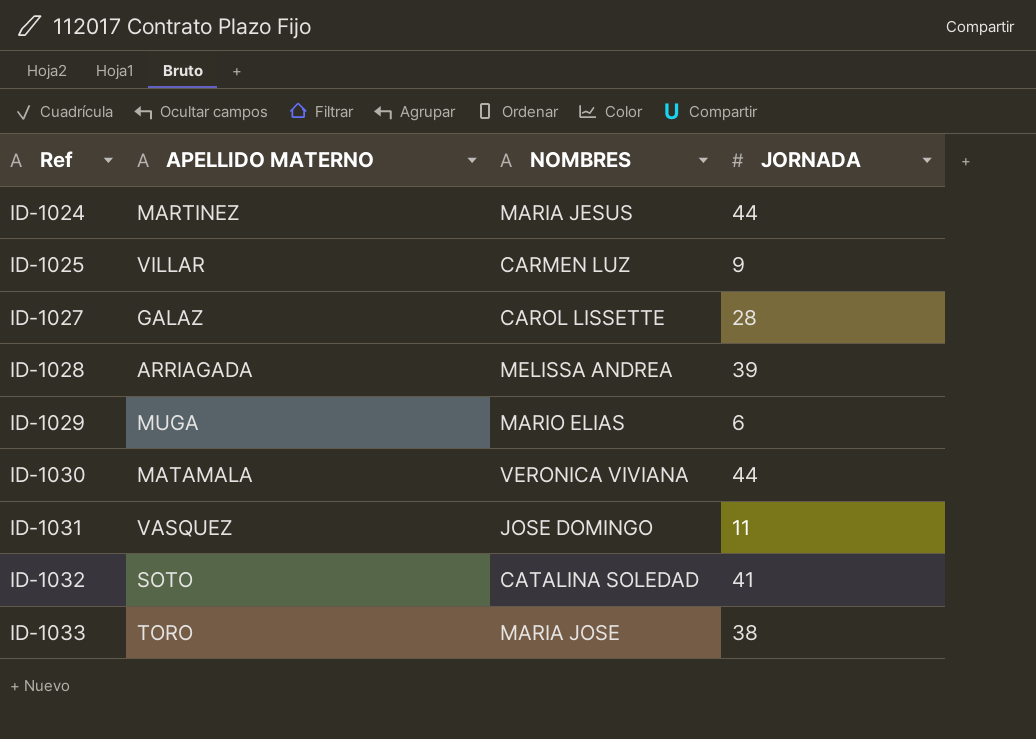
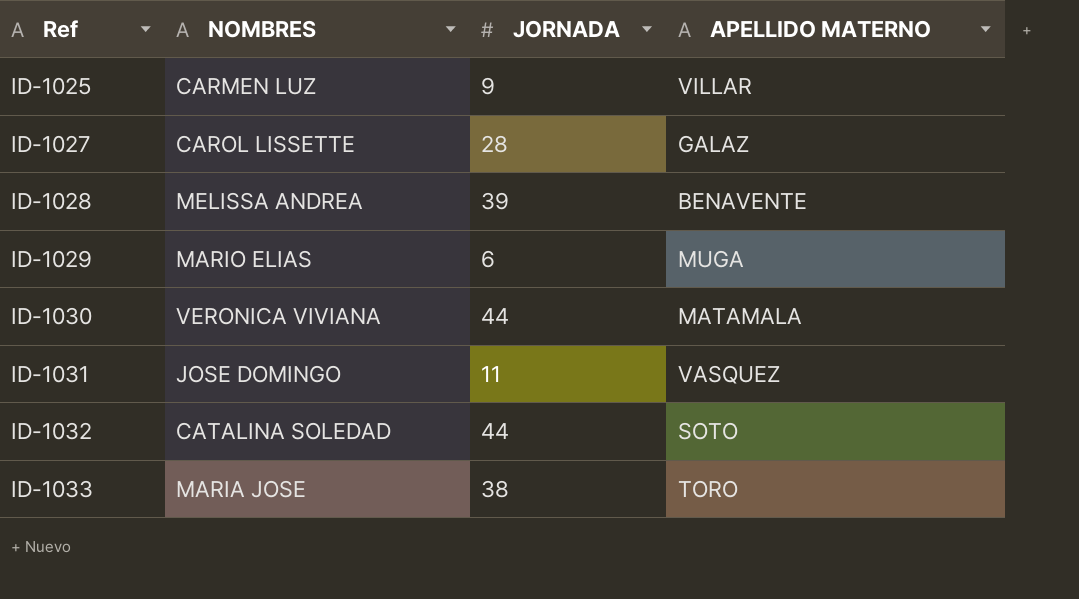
column APELLIDO MATERNO | position: 2 -> 4
row ID-1024: MARTINEZ | MARIA JESUS | 44 -> none
ID-1028 | APELLIDO MATERNO: ARRIAGADA -> BENAVENTE
ID-1032 | JORNADA: 41 -> 44

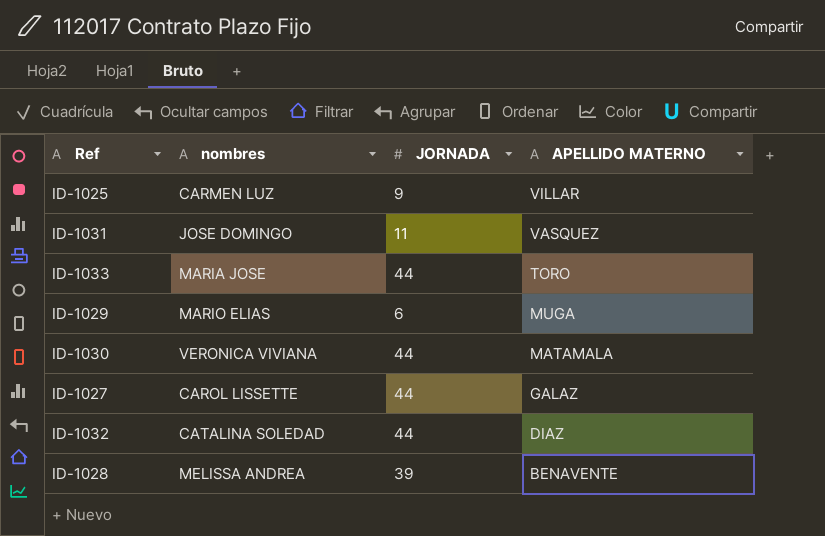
row order: Ref ascending -> APELLIDO MATERNO descending
column name: NOMBRES -> nombres
ID-1033 | JORNADA: 38 -> 44
ID-1027 | JORNADA: 28 -> 44
ID-1032 | APELLIDO MATERNO: SOTO -> DIAZ

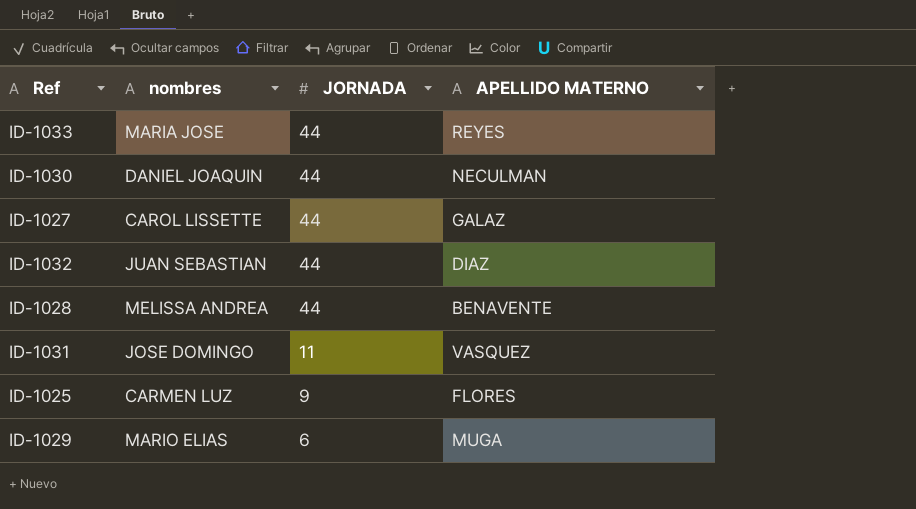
row order: APELLIDO MATERNO descending -> JORNADA descending
ID-1033 | APELLIDO MATERNO: TORO -> REYES
ID-1030 | nombres: VERONICA VIVIANA -> DANIEL JOAQUIN
ID-1030 | APELLIDO MATERNO: MATAMALA -> NECULMAN
ID-1032 | nombres: CATALINA SOLEDAD -> JUAN SEBASTIAN
ID-1028 | JORNADA: 39 -> 44
ID-1025 | APELLIDO MATERNO: VILLAR -> FLORES

